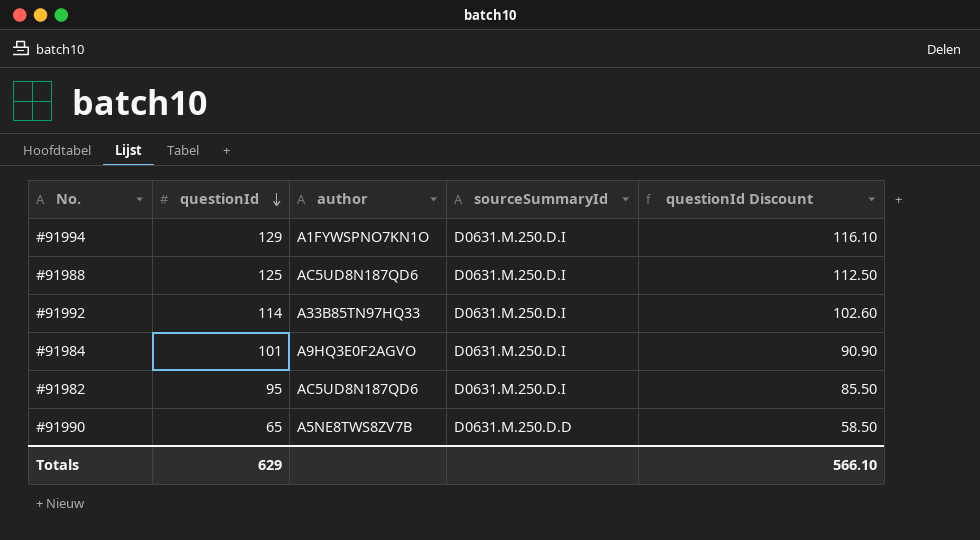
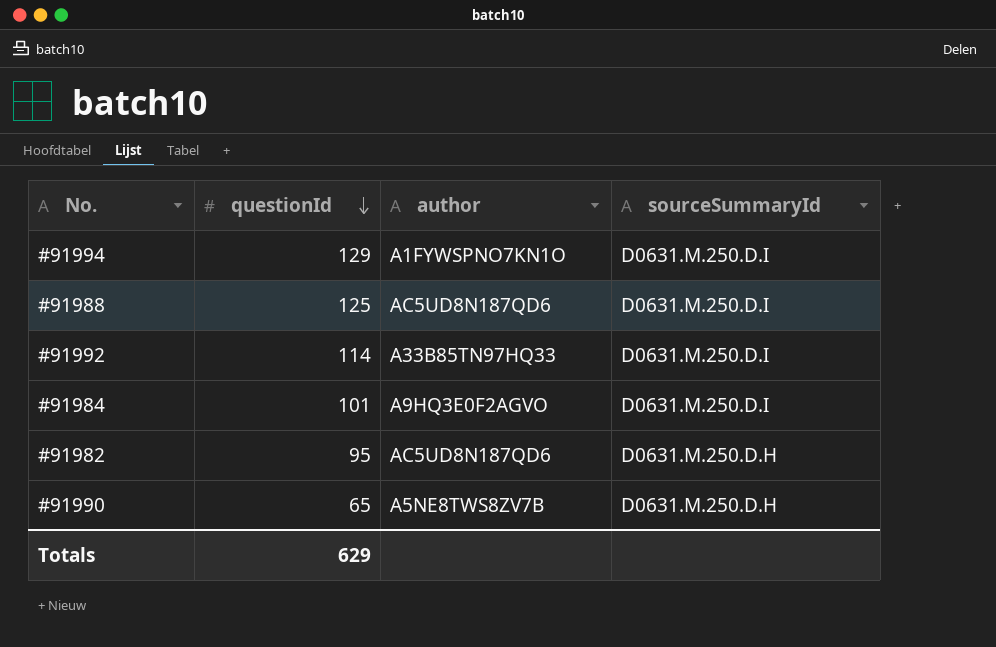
column questionId Discount | formula: [questionId] * 0.9 -> none
#91982 | sourceSummaryId: D0631.M.250.D.I -> D0631.M.250.D.H
#91990 | sourceSummaryId: D0631.M.250.D.D -> D0631.M.250.D.H

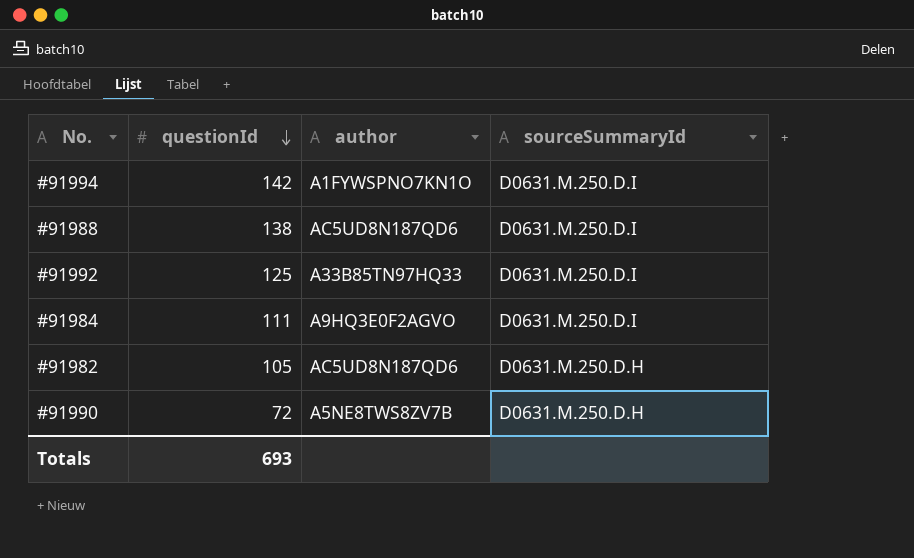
#91994 | questionId: 129 -> 142
#91988 | questionId: 125 -> 138
#91992 | questionId: 114 -> 125
#91984 | questionId: 101 -> 111
#91982 | questionId: 95 -> 105
#91990 | questionId: 65 -> 72
Totals | questionId: 629 -> 693

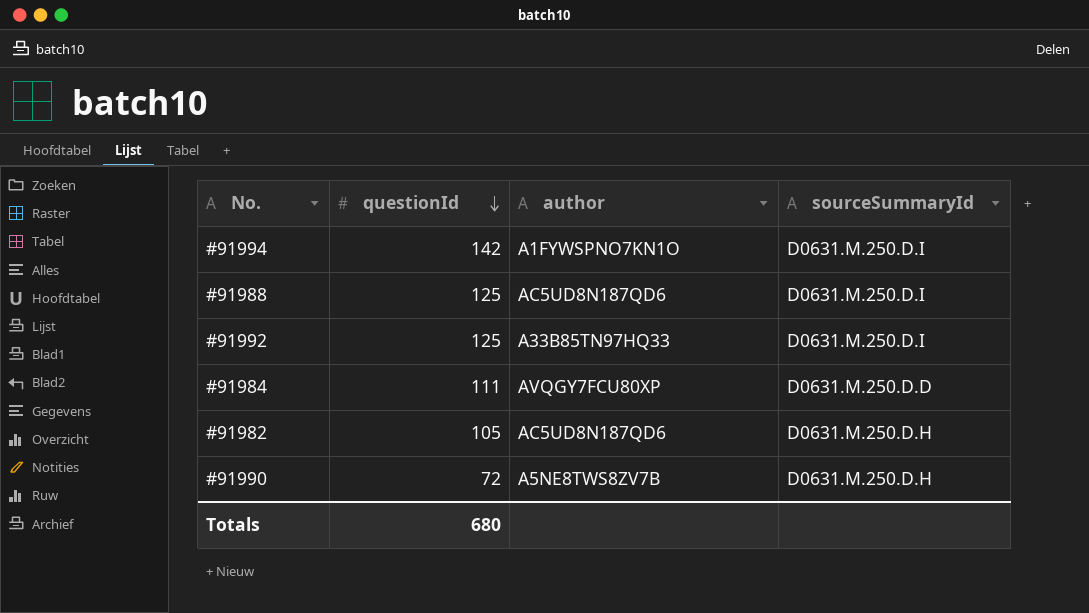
#91988 | questionId: 138 -> 125
#91984 | author: A9HQ3E0F2AGVO -> AVQGY7FCU80XP
#91984 | sourceSummaryId: D0631.M.250.D.I -> D0631.M.250.D.D
Totals | questionId: 693 -> 680

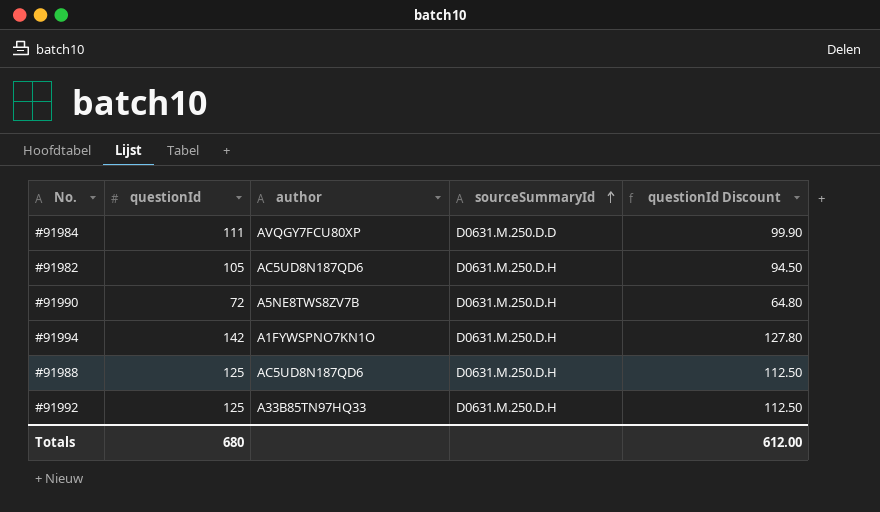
row order: questionId descending -> sourceSummaryId ascending
column questionId Discount | formula: none -> [questionId] * 0.9
#91994 | sourceSummaryId: D0631.M.250.D.I -> D0631.M.250.D.H
#91988 | sourceSummaryId: D0631.M.250.D.I -> D0631.M.250.D.H
#91992 | sourceSummaryId: D0631.M.250.D.I -> D0631.M.250.D.H

